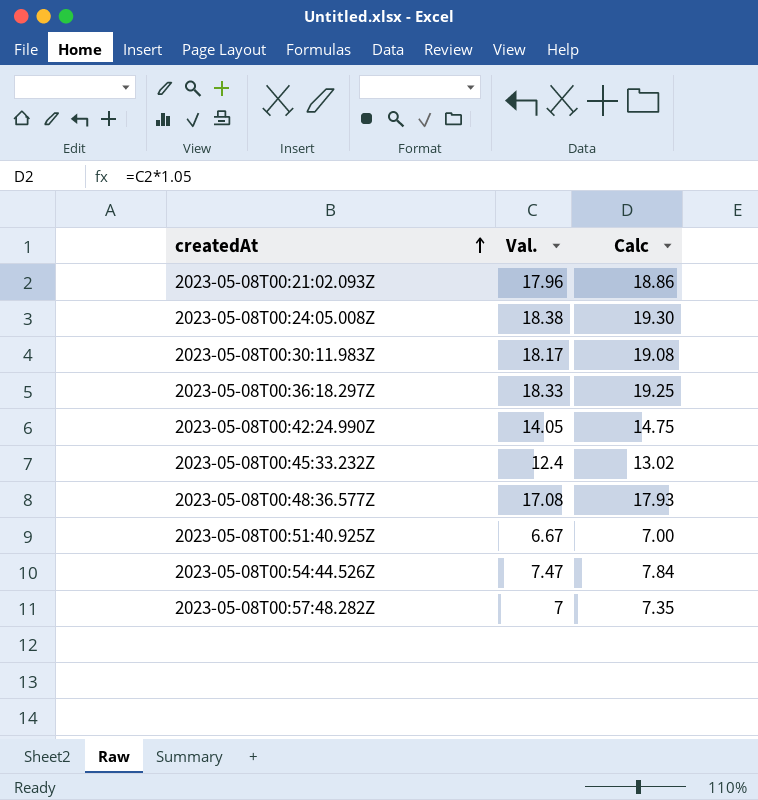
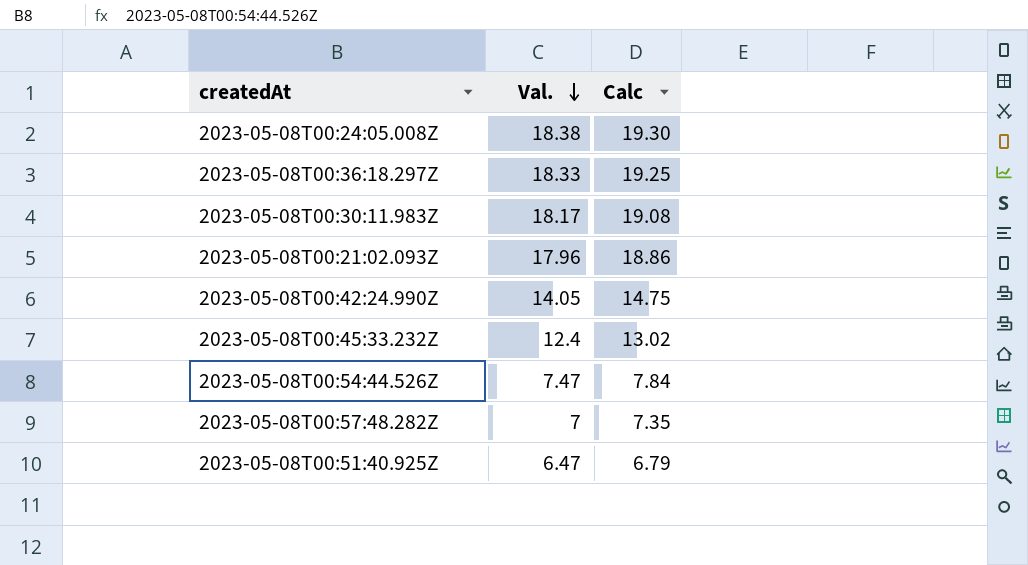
row order: createdAt ascending -> Val. descending
row 2023-05-08T00:48:36.577Z: 17.08 | 17.93 -> none
2023-05-08T00:51:40.925Z | Val.: 6.67 -> 6.47
2023-05-08T00:51:40.925Z | Calc: 7.00 -> 6.79

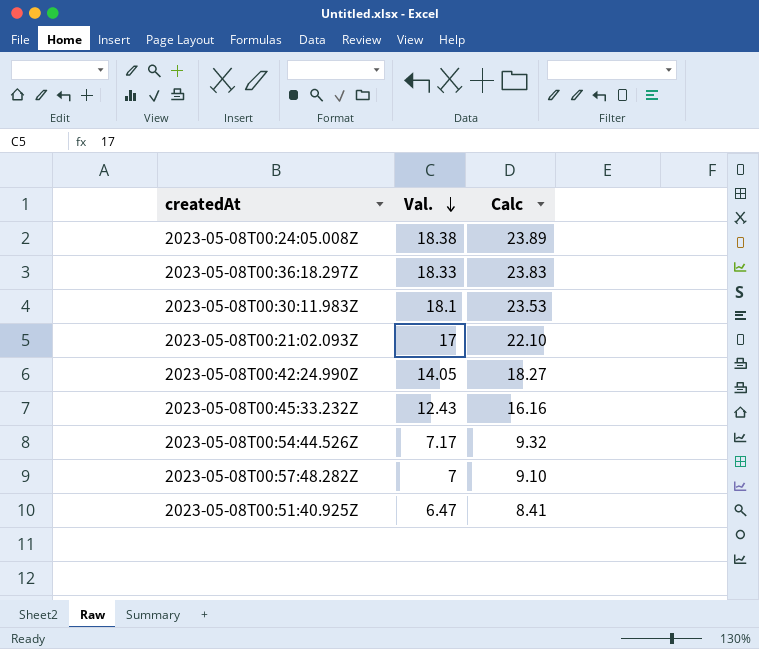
column Calc | formula: [Val.] * 1.05 -> [Val.] * 1.3
2023-05-08T00:30:11.983Z | Val.: 18.17 -> 18.1
2023-05-08T00:21:02.093Z | Val.: 17.96 -> 17
2023-05-08T00:45:33.232Z | Val.: 12.4 -> 12.43
2023-05-08T00:54:44.526Z | Val.: 7.47 -> 7.17

